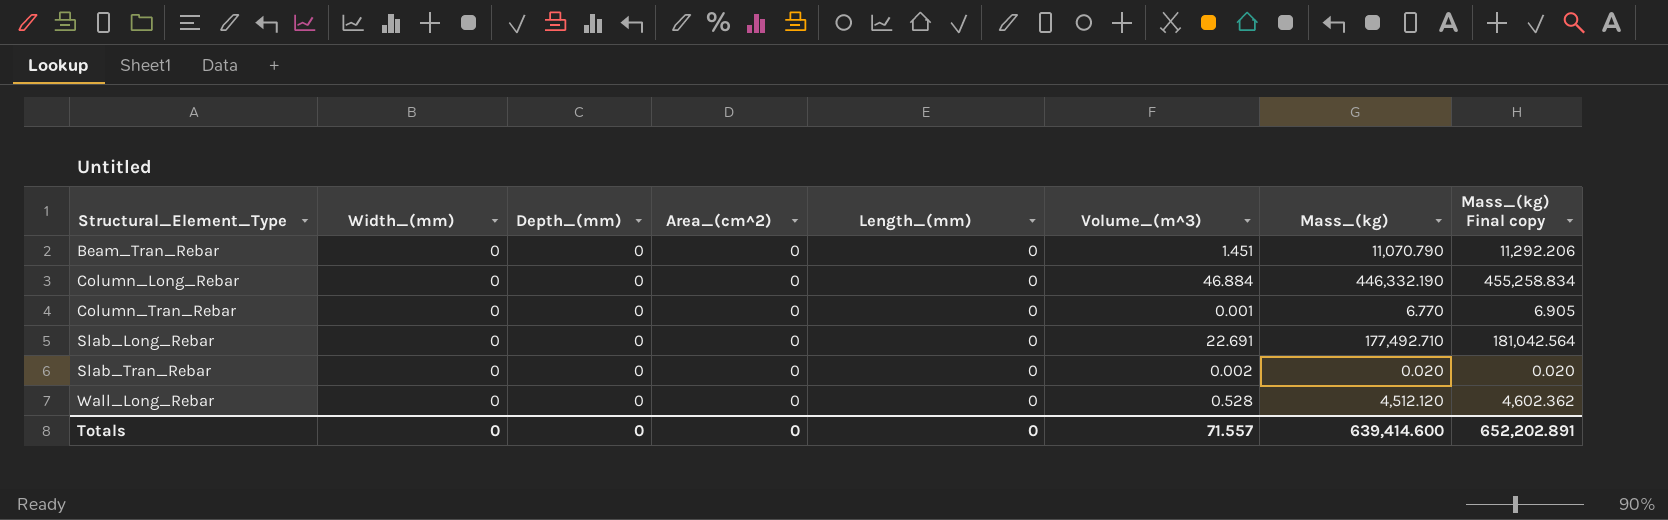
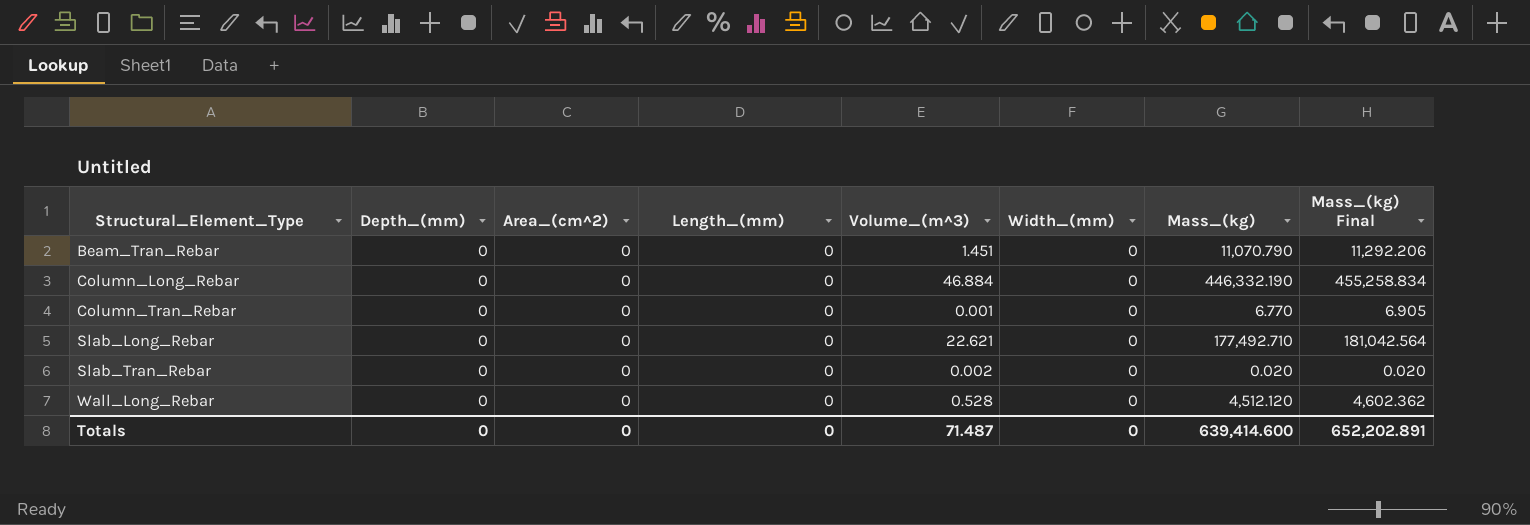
column Width_(mm) | position: 2 -> 6
column name: Mass_(kg) Final copy -> Mass_(kg) Final
Slab_Long_Rebar | Volume_(m^3): 22.691 -> 22.621
Totals | Volume_(m^3): 71.557 -> 71.487

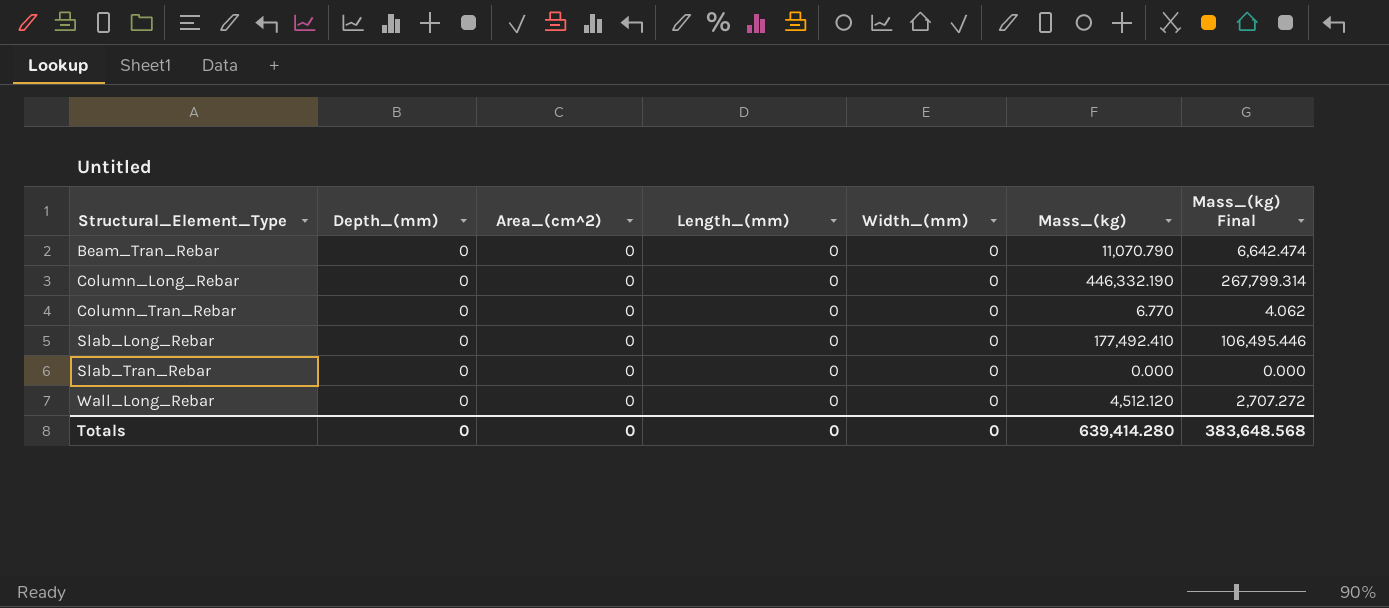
column Volume_(m^3) | position: 5 -> none
column Mass_(kg) Final | formula: [Mass_(kg)] * 1.02 -> [Mass_(kg)] * 0.6
Slab_Long_Rebar | Mass_(kg): 177,492.710 -> 177,492.410
Slab_Tran_Rebar | Mass_(kg): 0.020 -> 0.000
Totals | Mass_(kg): 639,414.600 -> 639,414.280
Totals | Mass_(kg) Final: 652,202.891 -> 383,648.568

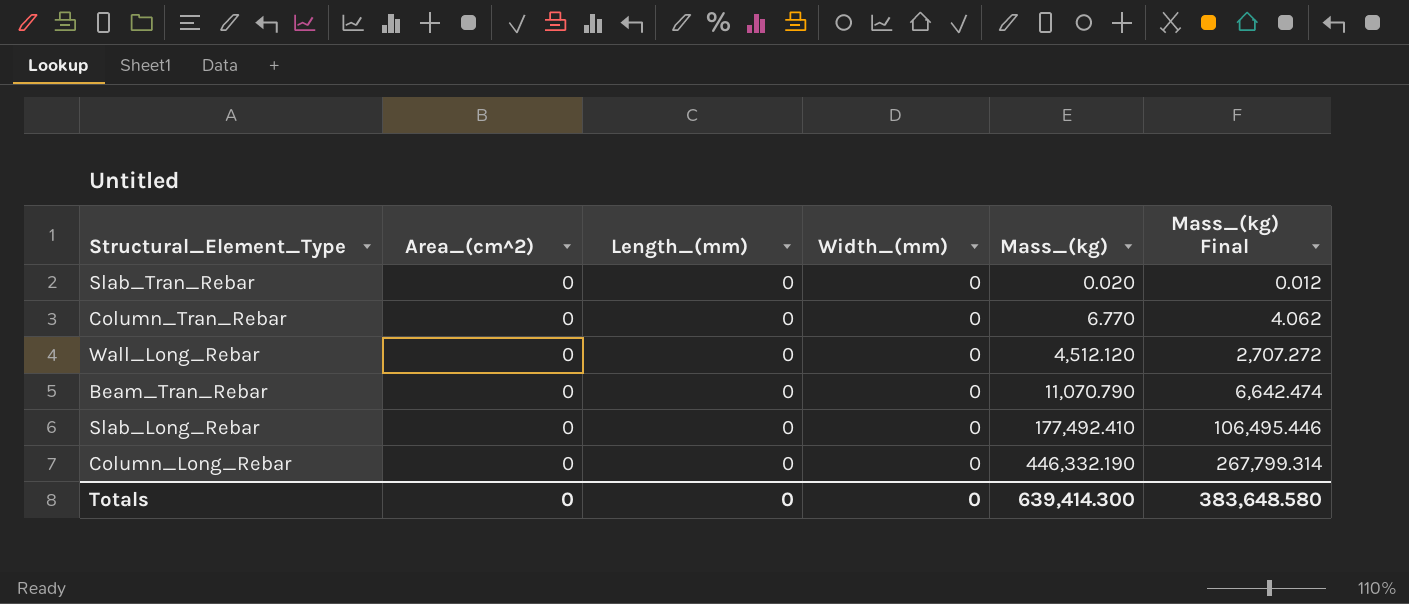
row order: Structural_Element_Type ascending -> Mass_(kg) ascending
column Depth_(mm) | position: 2 -> none
Slab_Tran_Rebar | Mass_(kg): 0.000 -> 0.020
Slab_Tran_Rebar | Mass_(kg) Final: 0.000 -> 0.012
Totals | Mass_(kg): 639,414.280 -> 639,414.300
Totals | Mass_(kg) Final: 383,648.568 -> 383,648.580

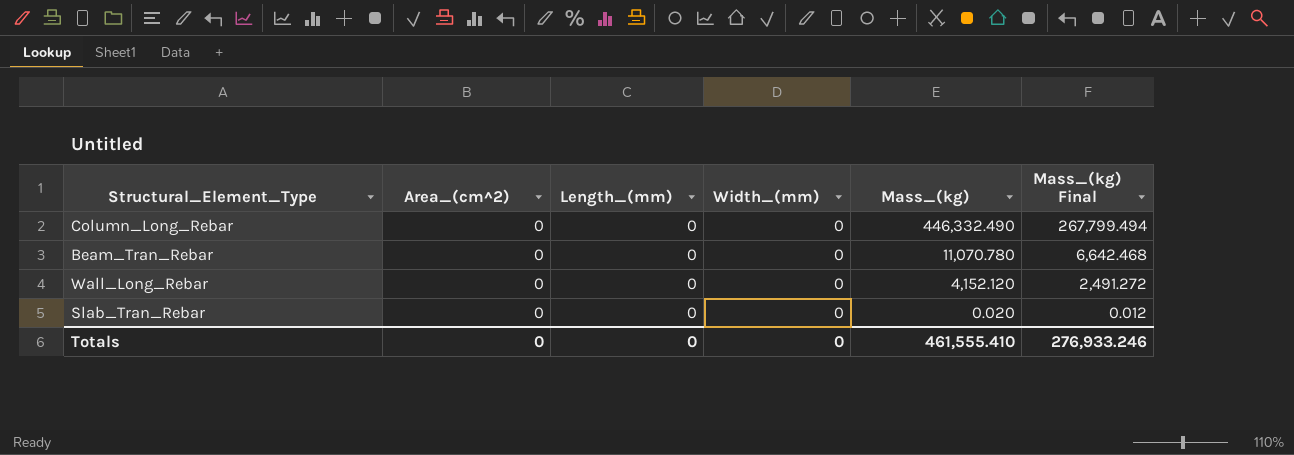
row order: Mass_(kg) ascending -> Mass_(kg) descending
row Column_Tran_Rebar: 0 | 0 | 0 | 6.770 | 4.062 -> none
row Slab_Long_Rebar: 0 | 0 | 0 | 177,492.410 | 106,495.446 -> none
Column_Long_Rebar | Mass_(kg): 446,332.190 -> 446,332.490
Column_Long_Rebar | Mass_(kg) Final: 267,799.314 -> 267,799.494
Beam_Tran_Rebar | Mass_(kg): 11,070.790 -> 11,070.780
Beam_Tran_Rebar | Mass_(kg) Final: 6,642.474 -> 6,642.468
Wall_Long_Rebar | Mass_(kg): 4,512.120 -> 4,152.120
Wall_Long_Rebar | Mass_(kg) Final: 2,707.272 -> 2,491.272
Totals | Mass_(kg): 639,414.300 -> 461,555.410
Totals | Mass_(kg) Final: 383,648.580 -> 276,933.246

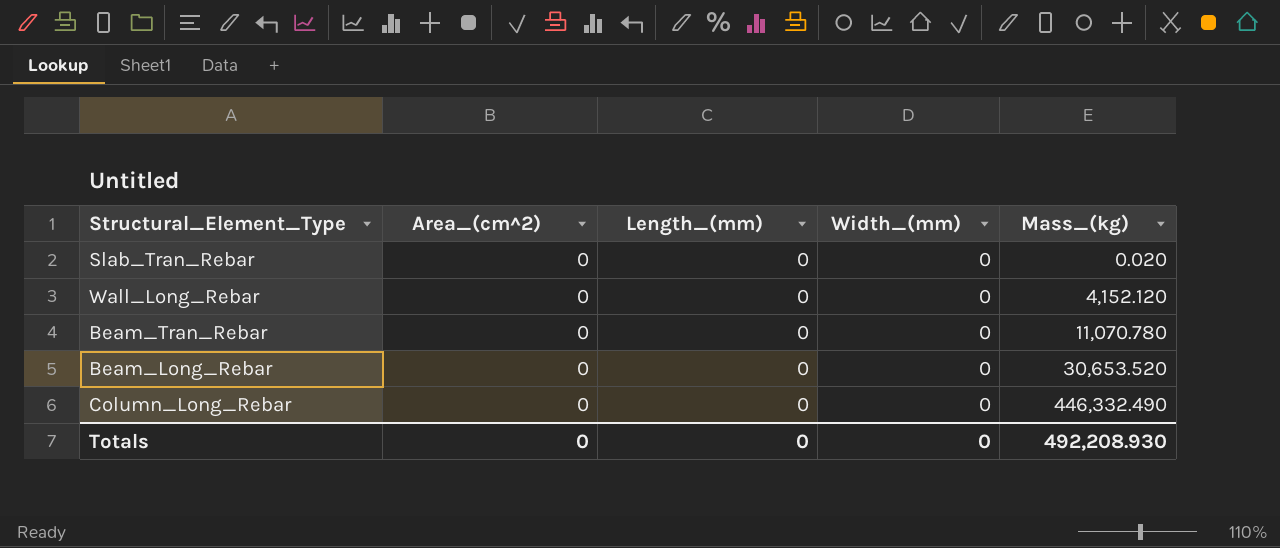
row order: Mass_(kg) descending -> Mass_(kg) ascending
column Mass_(kg) Final | formula: [Mass_(kg)] * 0.6 -> none
row Beam_Long_Rebar: none -> 0 | 0 | 0 | 30,653.520
Totals | Mass_(kg): 461,555.410 -> 492,208.930

